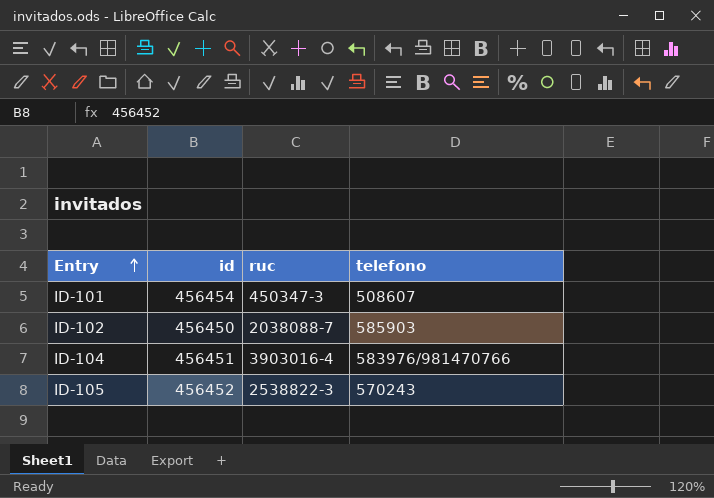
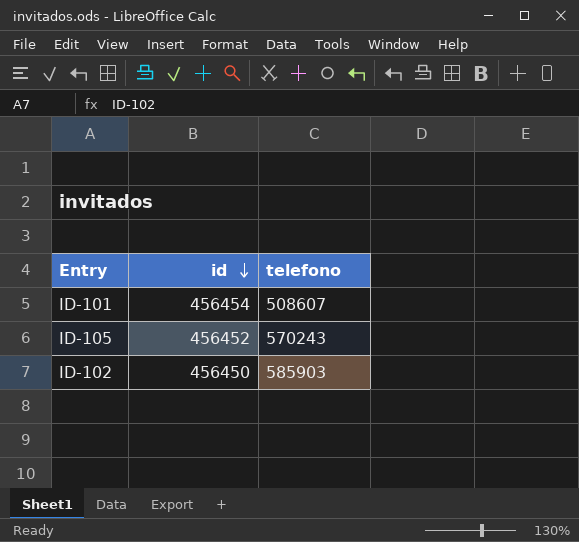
row order: Entry ascending -> id descending
column ruc | position: 3 -> none
row ID-104: 456451 | 3903016-4 | 583976/981470766 -> none

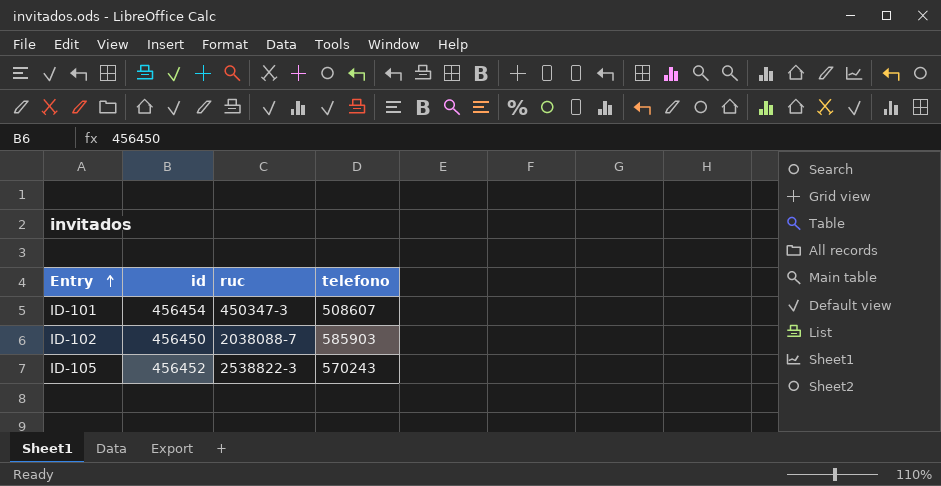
row order: id descending -> Entry ascending
column ruc | position: none -> 3

